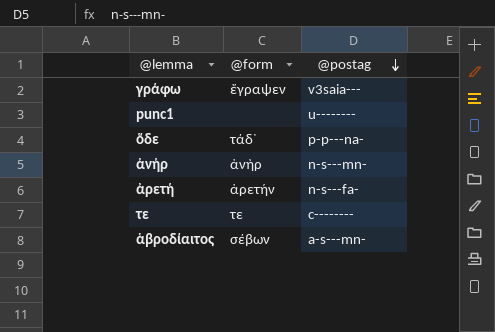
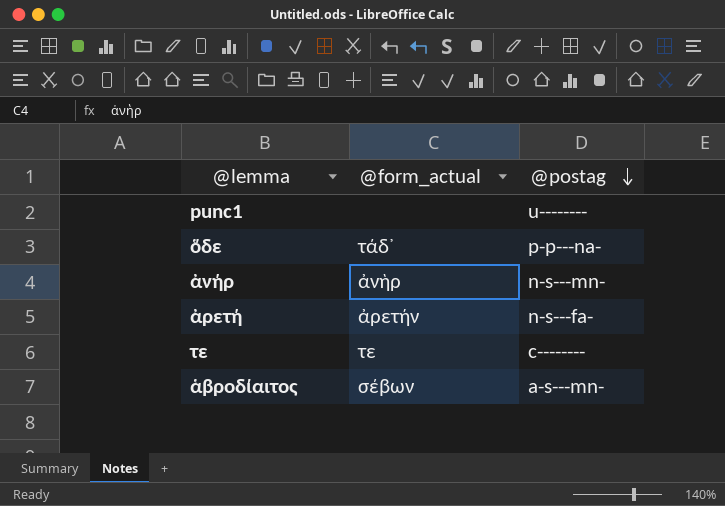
column name: @form -> @form_actual
row γράφω: ἔγραψεν | v3saia--- -> none

